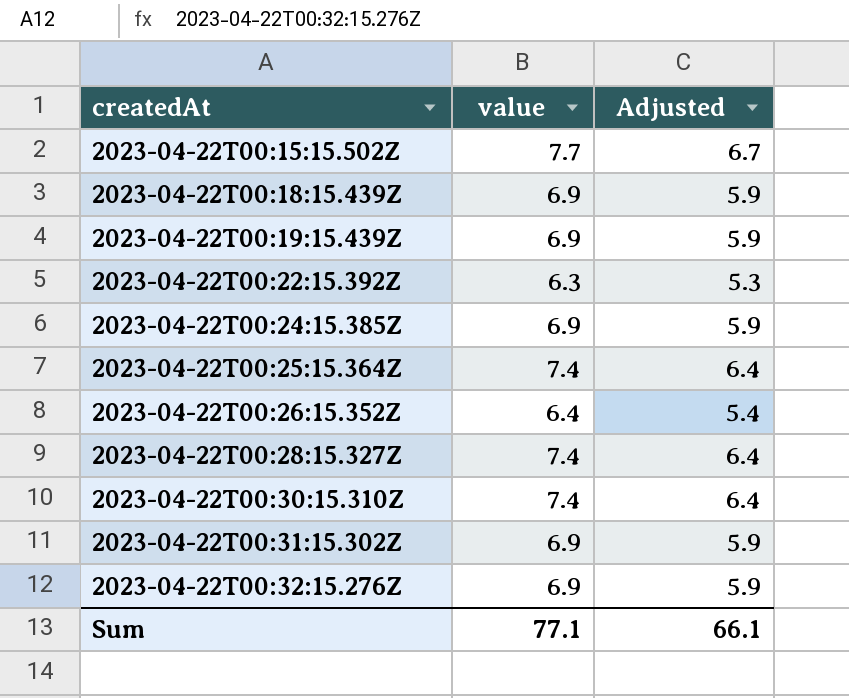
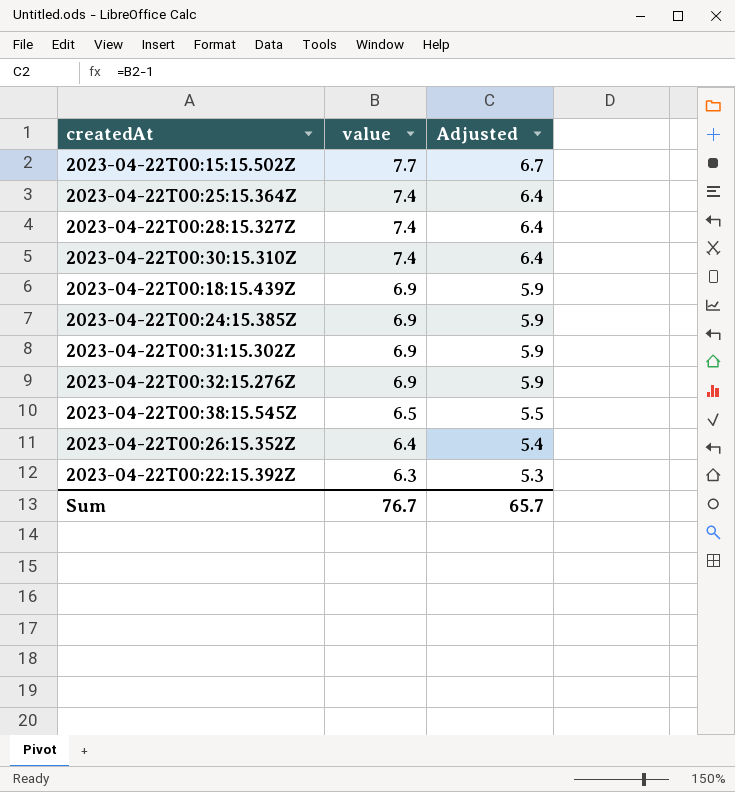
row order: createdAt ascending -> value descending
row 2023-04-22T00:19:15.439Z: 6.9 | 5.9 -> none
row 2023-04-22T00:38:15.545Z: none -> 6.5 | 5.5
Sum | value: 77.1 -> 76.7
Sum | Adjusted: 66.1 -> 65.7

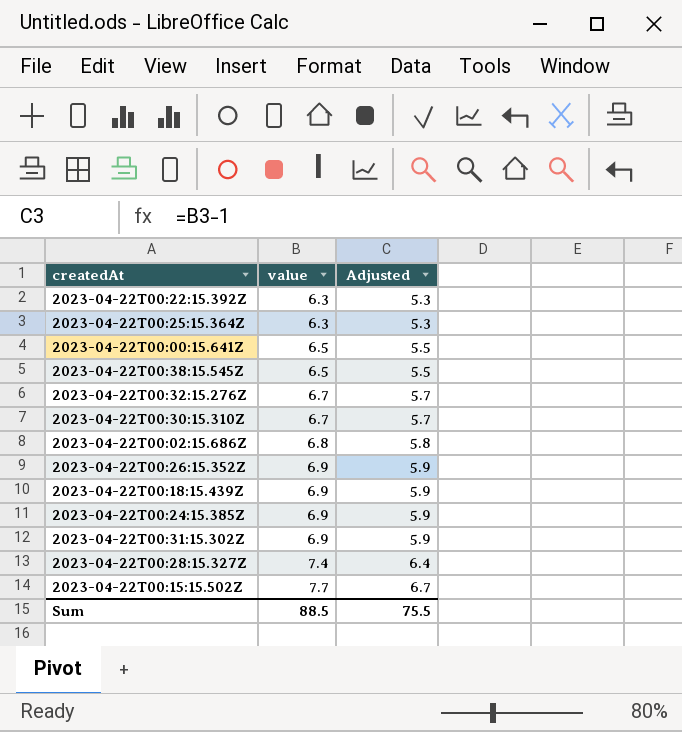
row order: value descending -> value ascending
2023-04-22T00:25:15.364Z | value: 7.4 -> 6.3
2023-04-22T00:25:15.364Z | Adjusted: 6.4 -> 5.3
row 2023-04-22T00:00:15.641Z: none -> 6.5 | 5.5
2023-04-22T00:32:15.276Z | value: 6.9 -> 6.7
2023-04-22T00:32:15.276Z | Adjusted: 5.9 -> 5.7
2023-04-22T00:30:15.310Z | value: 7.4 -> 6.7
2023-04-22T00:30:15.310Z | Adjusted: 6.4 -> 5.7
row 2023-04-22T00:02:15.686Z: none -> 6.8 | 5.8
2023-04-22T00:26:15.352Z | value: 6.4 -> 6.9
2023-04-22T00:26:15.352Z | Adjusted: 5.4 -> 5.9
Sum | value: 76.7 -> 88.5
Sum | Adjusted: 65.7 -> 75.5

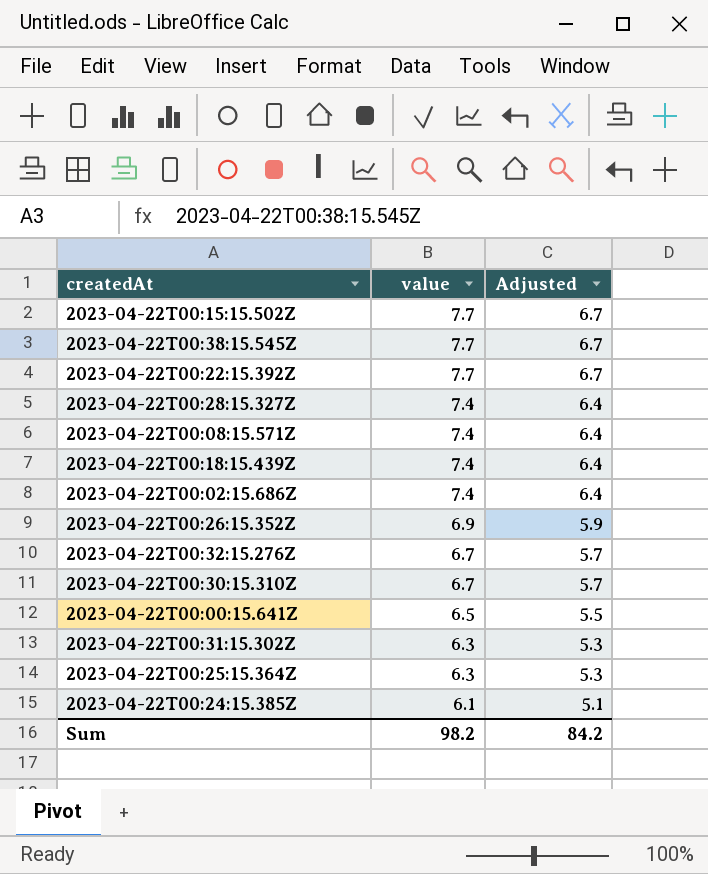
row order: value ascending -> value descending
2023-04-22T00:38:15.545Z | value: 6.5 -> 7.7
2023-04-22T00:38:15.545Z | Adjusted: 5.5 -> 6.7
2023-04-22T00:22:15.392Z | value: 6.3 -> 7.7
2023-04-22T00:22:15.392Z | Adjusted: 5.3 -> 6.7
row 2023-04-22T00:08:15.571Z: none -> 7.4 | 6.4
2023-04-22T00:18:15.439Z | value: 6.9 -> 7.4
2023-04-22T00:18:15.439Z | Adjusted: 5.9 -> 6.4
2023-04-22T00:02:15.686Z | value: 6.8 -> 7.4
2023-04-22T00:02:15.686Z | Adjusted: 5.8 -> 6.4
2023-04-22T00:31:15.302Z | value: 6.9 -> 6.3
2023-04-22T00:31:15.302Z | Adjusted: 5.9 -> 5.3
2023-04-22T00:24:15.385Z | value: 6.9 -> 6.1
2023-04-22T00:24:15.385Z | Adjusted: 5.9 -> 5.1
Sum | value: 88.5 -> 98.2
Sum | Adjusted: 75.5 -> 84.2

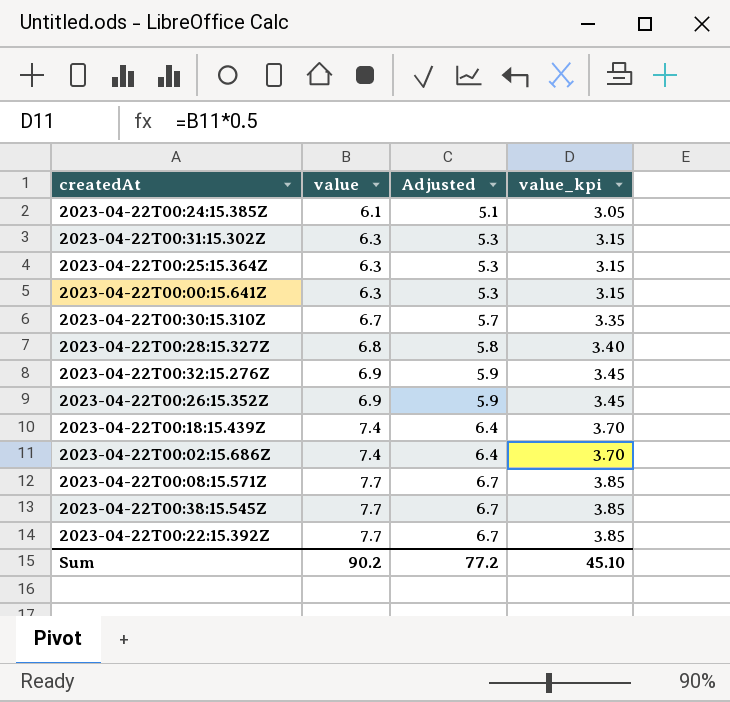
row order: value descending -> value ascending
column value_kpi | formula: none -> [value] * 0.5
row 2023-04-22T00:15:15.502Z: 7.7 | 6.7 -> none
2023-04-22T00:00:15.641Z | value: 6.5 -> 6.3
2023-04-22T00:00:15.641Z | Adjusted: 5.5 -> 5.3
2023-04-22T00:28:15.327Z | value: 7.4 -> 6.8
2023-04-22T00:28:15.327Z | Adjusted: 6.4 -> 5.8
2023-04-22T00:32:15.276Z | value: 6.7 -> 6.9
2023-04-22T00:32:15.276Z | Adjusted: 5.7 -> 5.9
2023-04-22T00:08:15.571Z | value: 7.4 -> 7.7
2023-04-22T00:08:15.571Z | Adjusted: 6.4 -> 6.7
Sum | value: 98.2 -> 90.2
Sum | Adjusted: 84.2 -> 77.2

